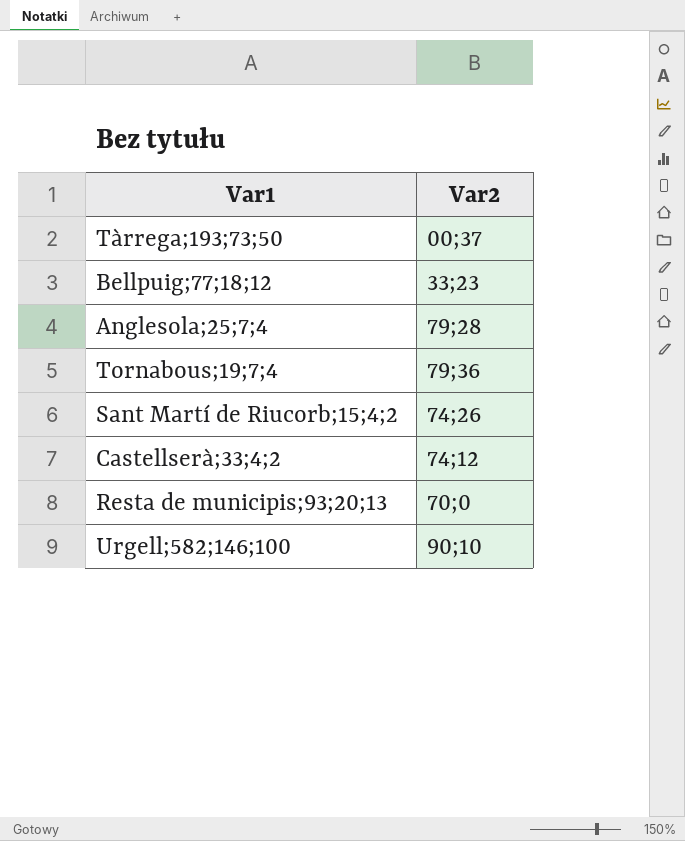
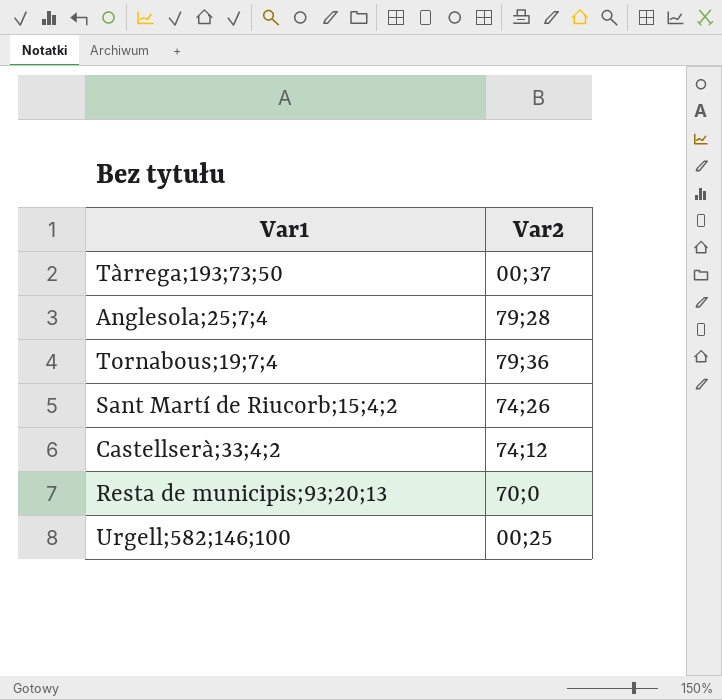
row Bellpuig;77;18;12: 33;23 -> none
Urgell;582;146;100 | Var2: 90;10 -> 00;25

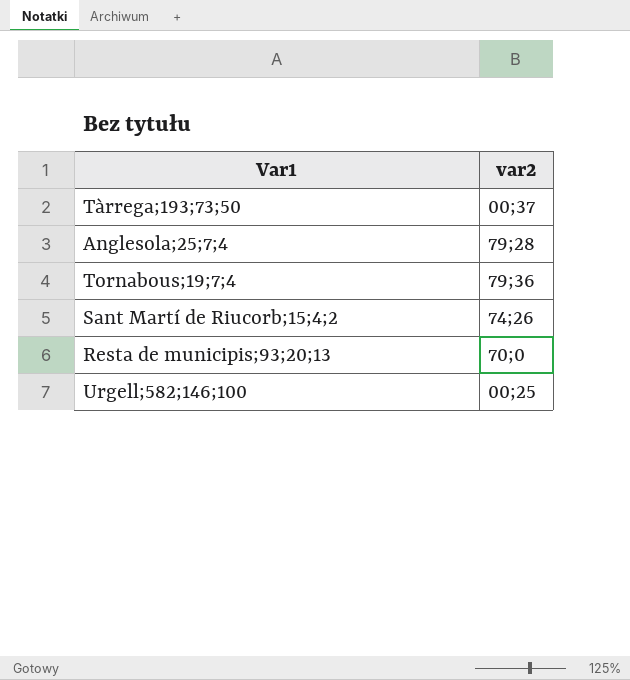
column name: Var2 -> var2
row Castellserà;33;4;2: 74;12 -> none

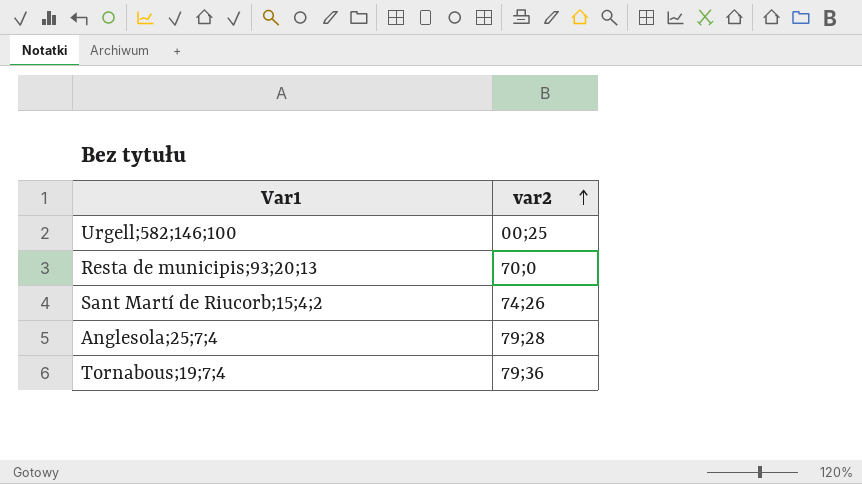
row order: none -> var2 ascending
row Tàrrega;193;73;50: 00;37 -> none

